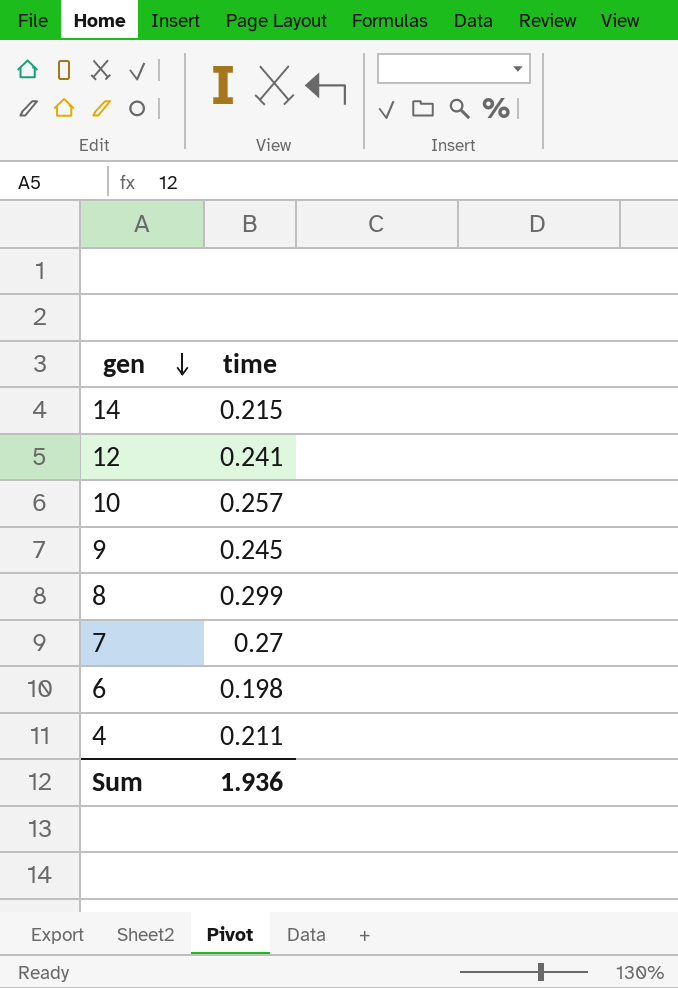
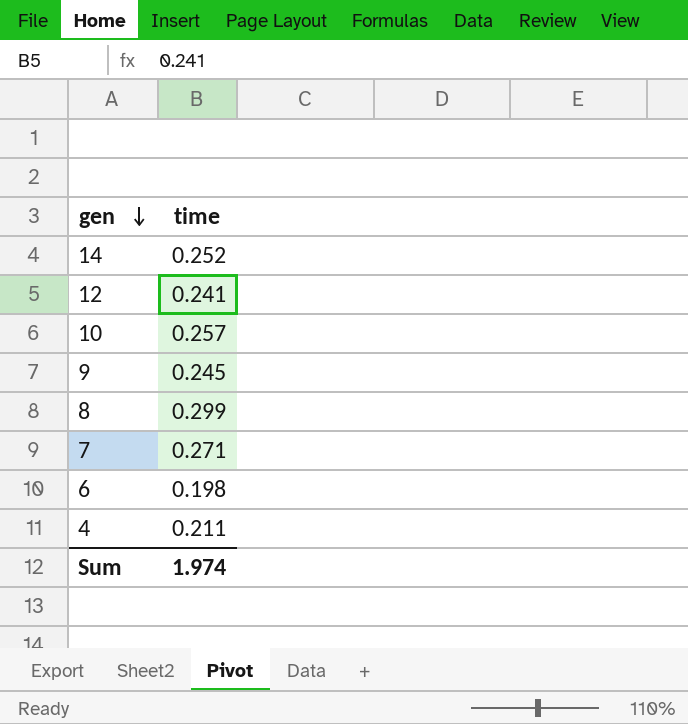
14 | time: 0.215 -> 0.252
7 | time: 0.27 -> 0.271
Sum | time: 1.936 -> 1.974

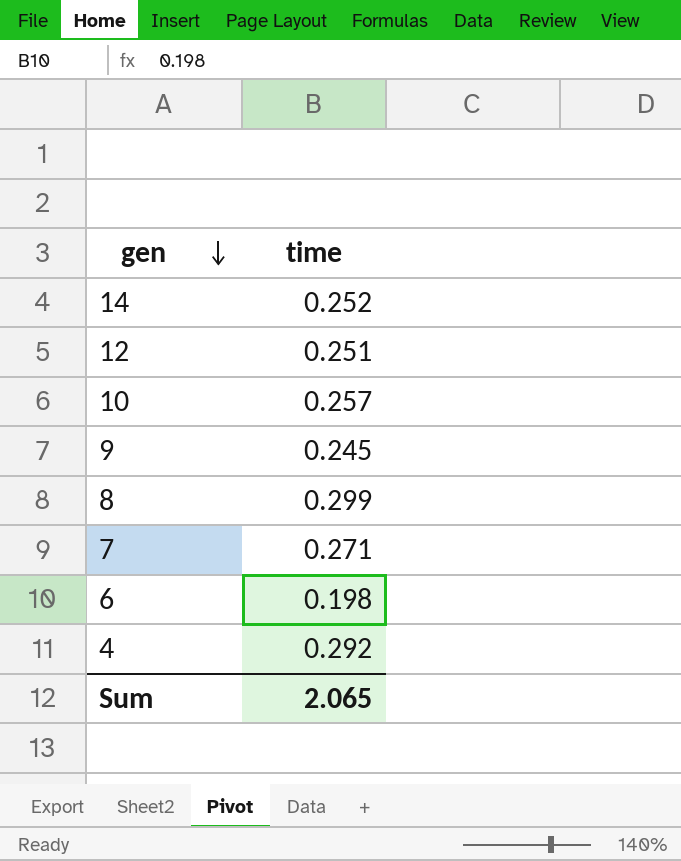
12 | time: 0.241 -> 0.251
4 | time: 0.211 -> 0.292
Sum | time: 1.974 -> 2.065

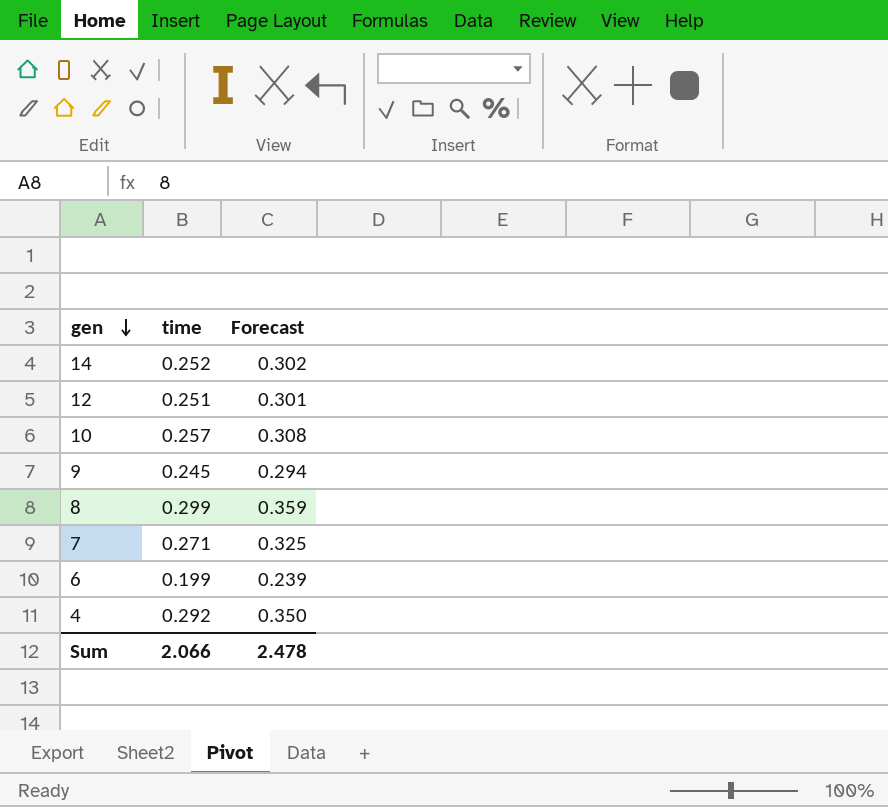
column Forecast | formula: none -> [time] * 1.2
6 | time: 0.198 -> 0.199
Sum | time: 2.065 -> 2.066

